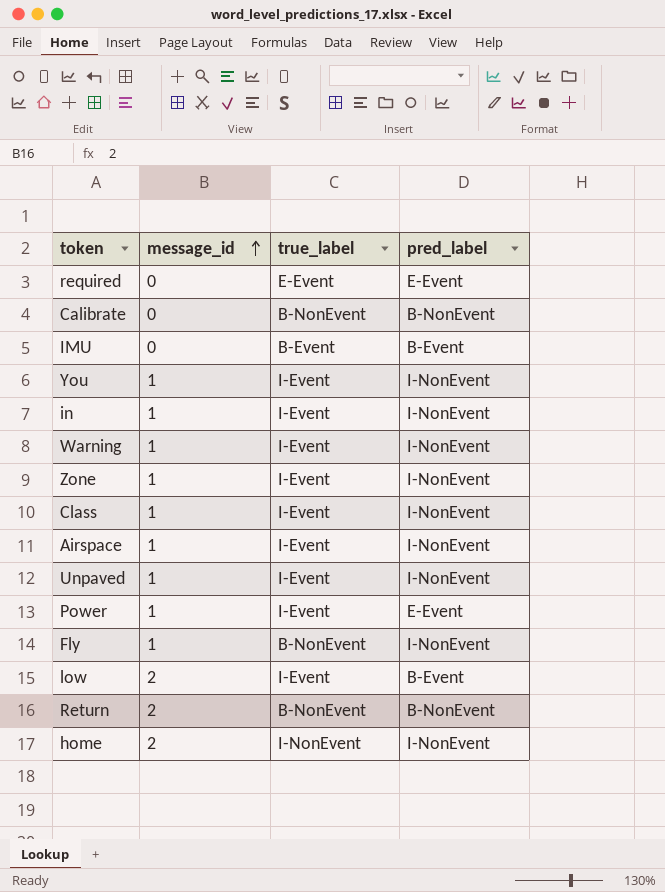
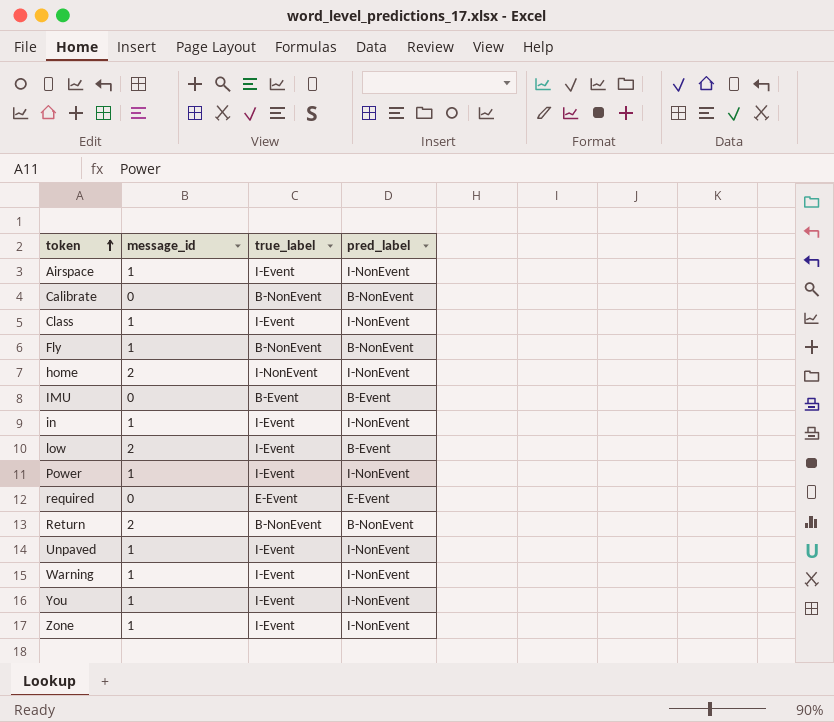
row order: message_id ascending -> token ascending
Fly | pred_label: I-NonEvent -> B-NonEvent
Power | pred_label: E-Event -> I-NonEvent

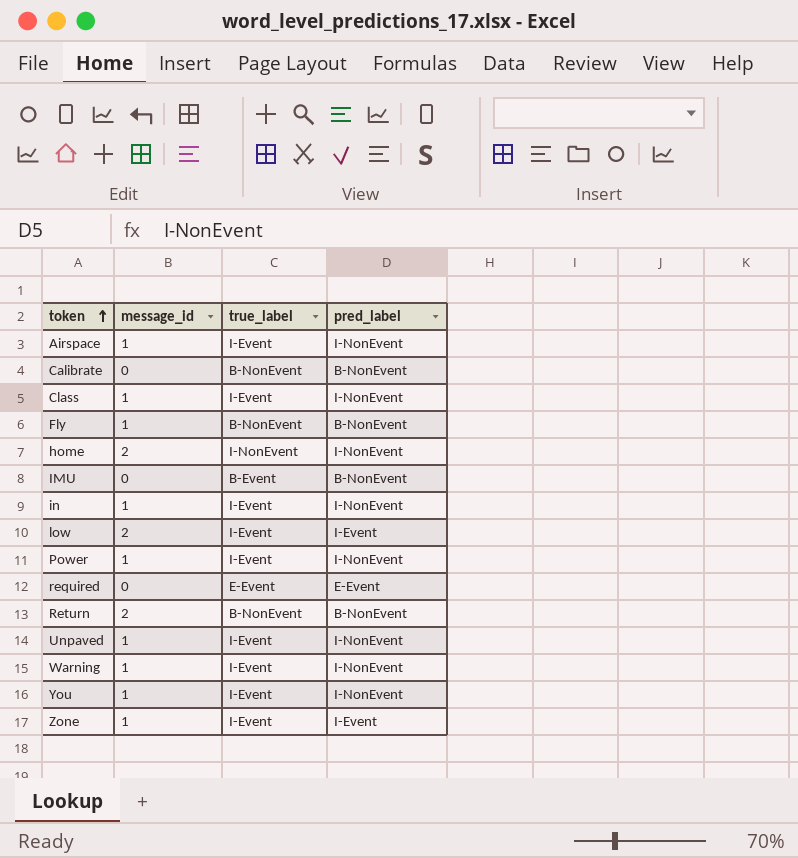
IMU | pred_label: B-Event -> B-NonEvent
low | pred_label: B-Event -> I-Event
Zone | pred_label: I-NonEvent -> I-Event

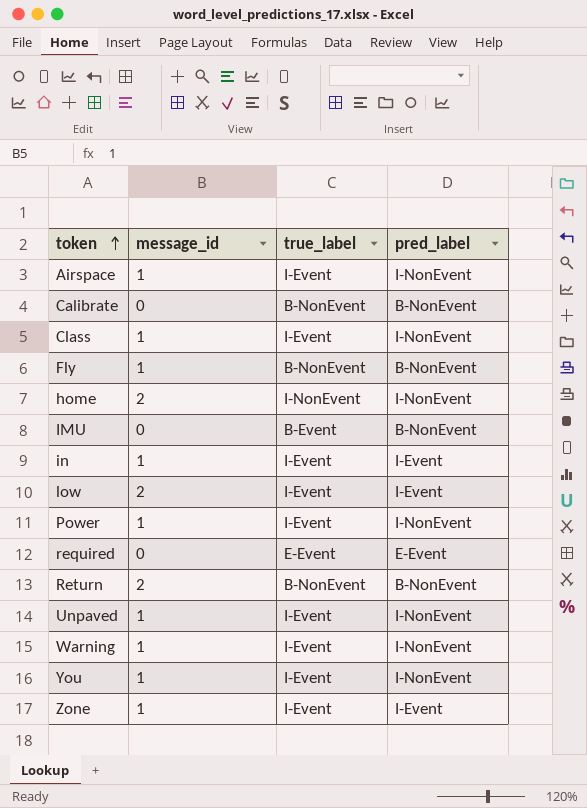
in | pred_label: I-NonEvent -> I-Event

